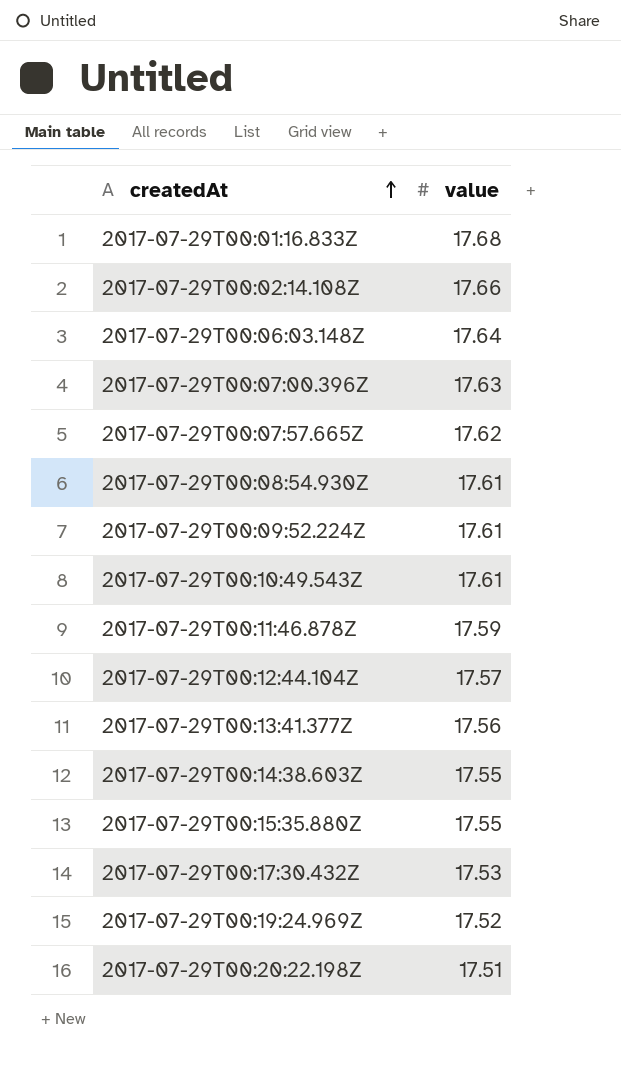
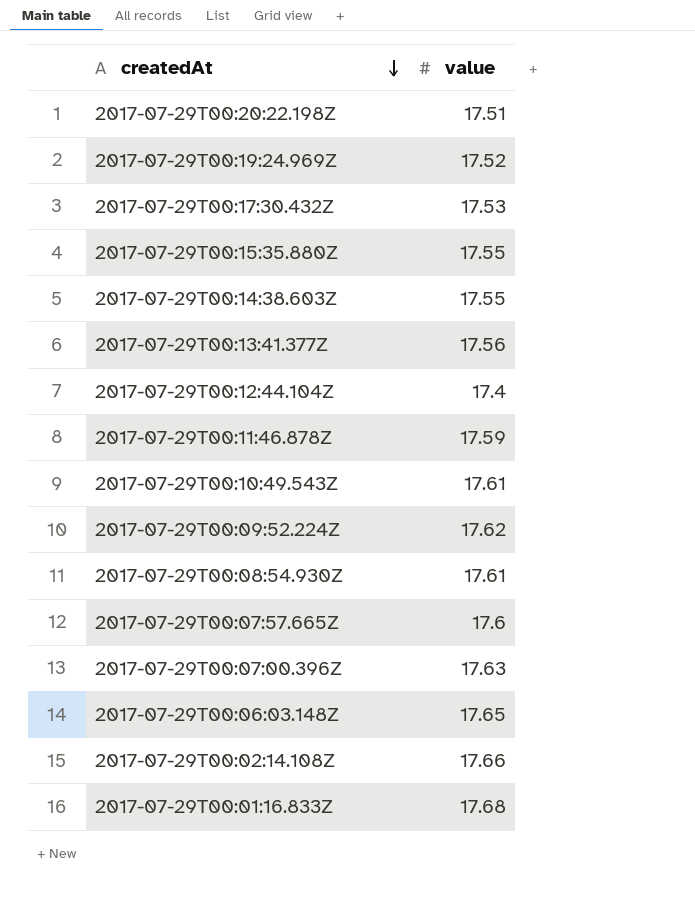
row order: createdAt ascending -> createdAt descending
2017-07-29T00:12:44.104Z | value: 17.57 -> 17.4
2017-07-29T00:09:52.224Z | value: 17.61 -> 17.62
2017-07-29T00:07:57.665Z | value: 17.62 -> 17.6
2017-07-29T00:06:03.148Z | value: 17.64 -> 17.65

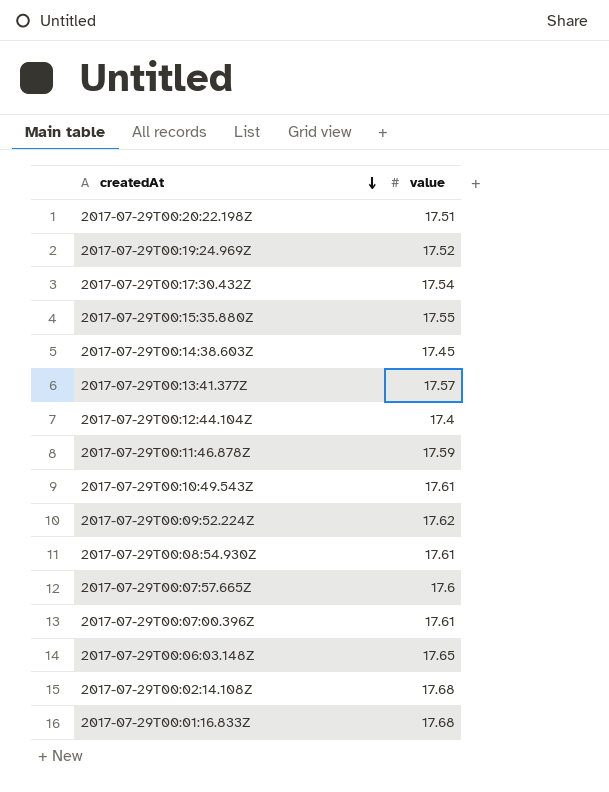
2017-07-29T00:17:30.432Z | value: 17.53 -> 17.54
2017-07-29T00:14:38.603Z | value: 17.55 -> 17.45
2017-07-29T00:13:41.377Z | value: 17.56 -> 17.57
2017-07-29T00:07:00.396Z | value: 17.63 -> 17.61
2017-07-29T00:02:14.108Z | value: 17.66 -> 17.68

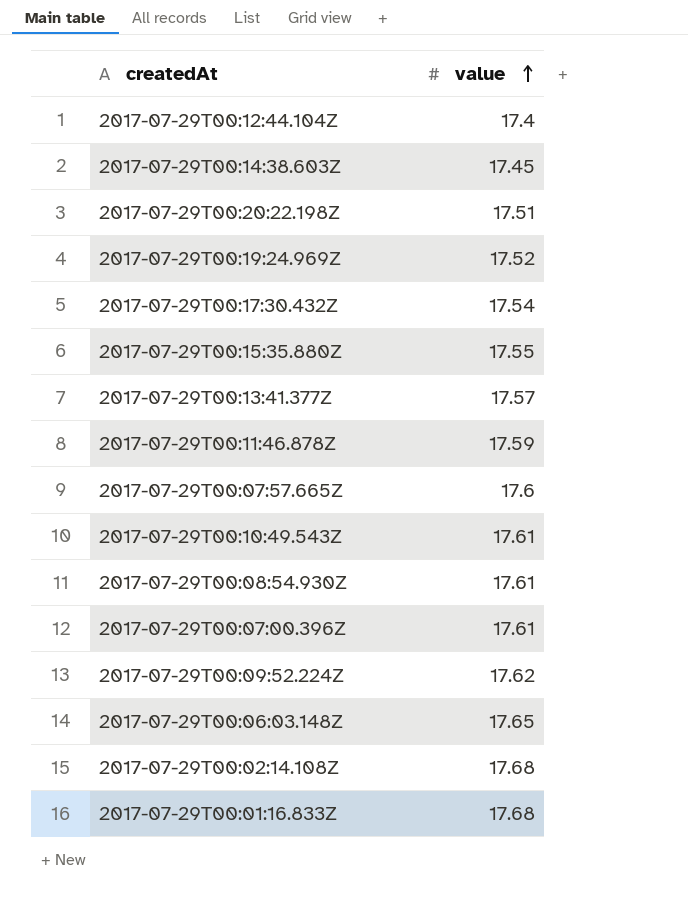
row order: createdAt descending -> value ascending

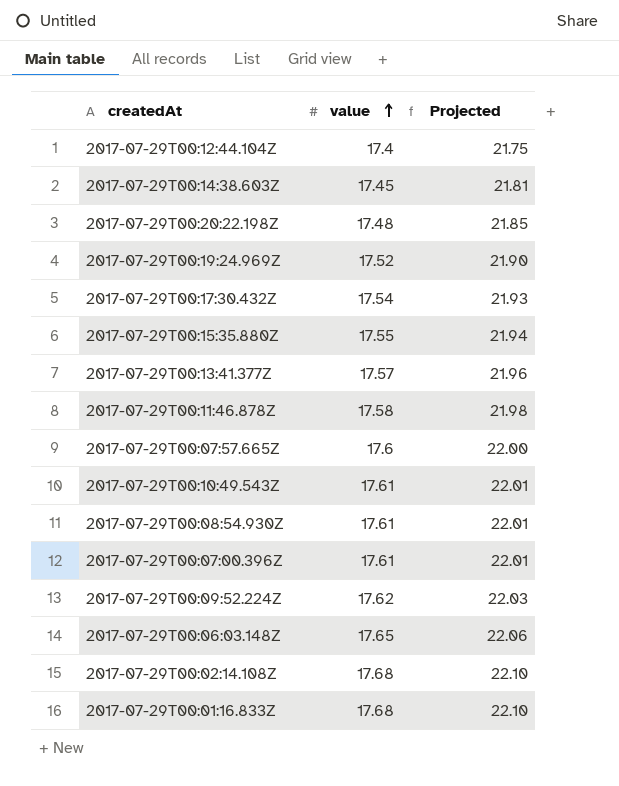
column Projected | formula: none -> [value] * 1.25
2017-07-29T00:20:22.198Z | value: 17.51 -> 17.48
2017-07-29T00:11:46.878Z | value: 17.59 -> 17.58

